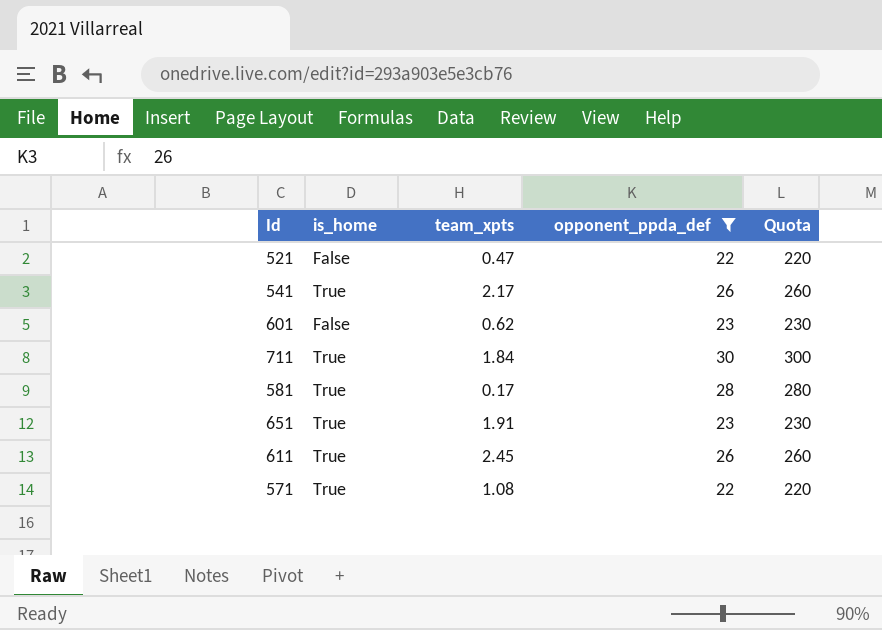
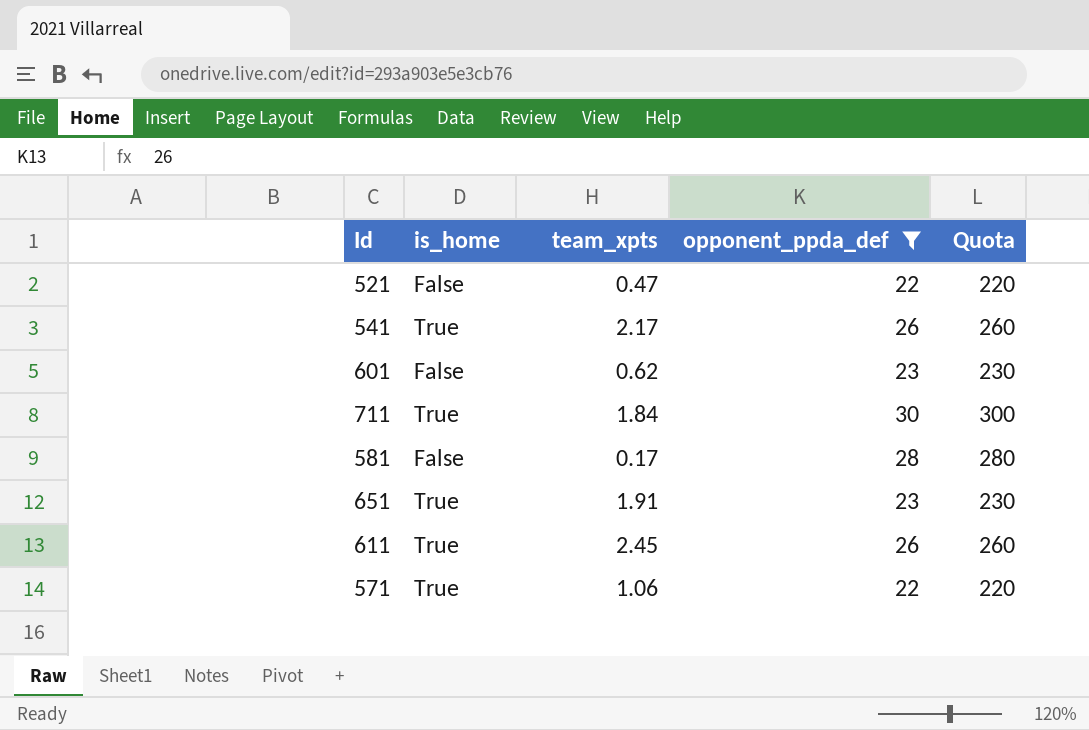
581 | is_home: True -> False
571 | team_xpts: 1.08 -> 1.06

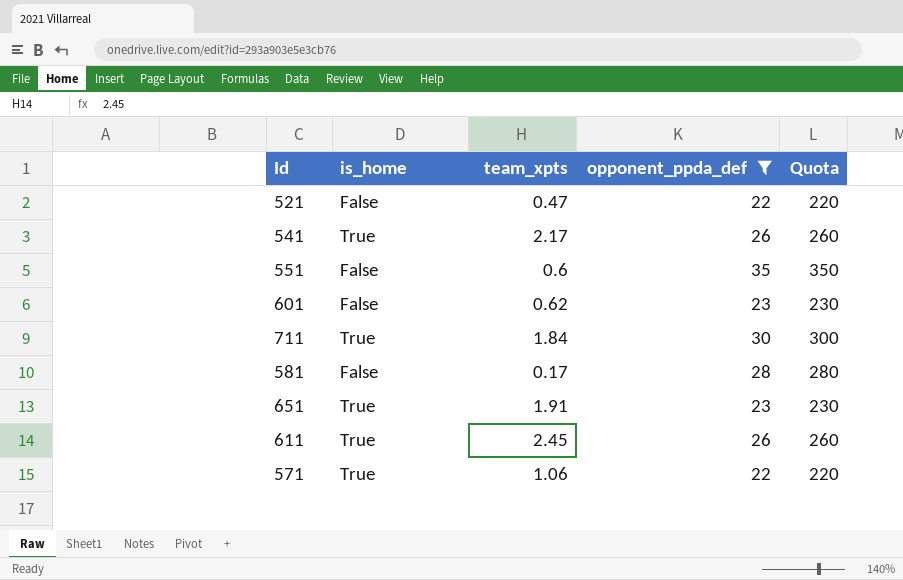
row 551: none -> False | 0.6 | 35 | 350

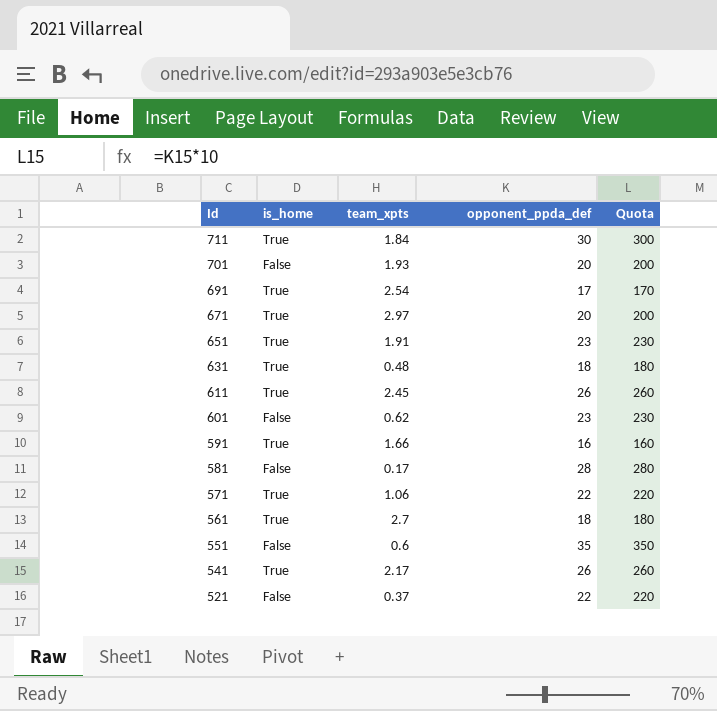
filter: opponent_ppda_def >= 22 -> none
row order: none -> Id descending
521 | team_xpts: 0.47 -> 0.37

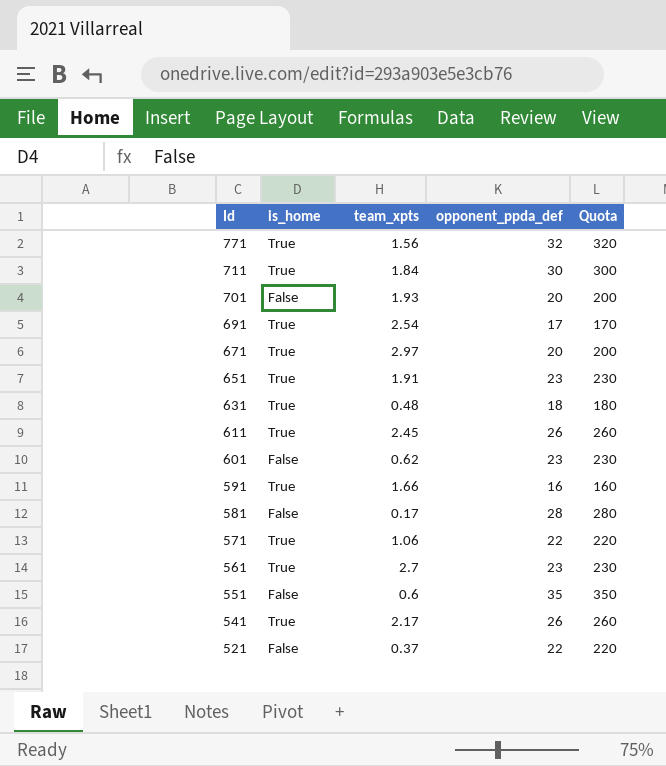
row 771: none -> True | 1.56 | 32 | 320
561 | opponent_ppda_def: 18 -> 23
561 | Quota: 180 -> 230

